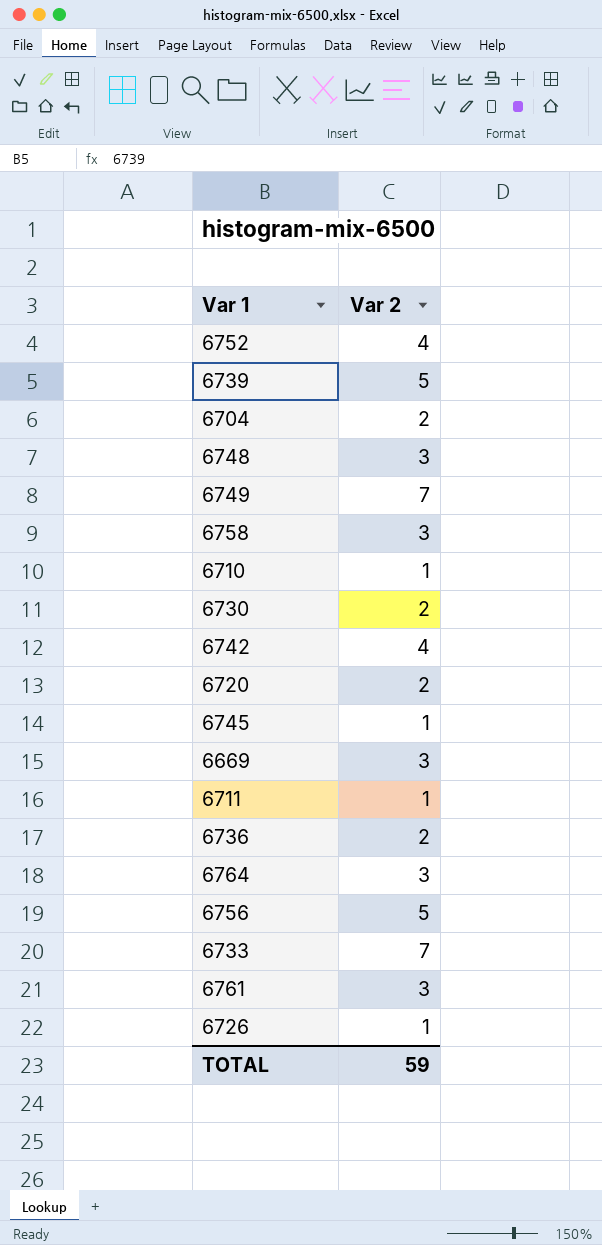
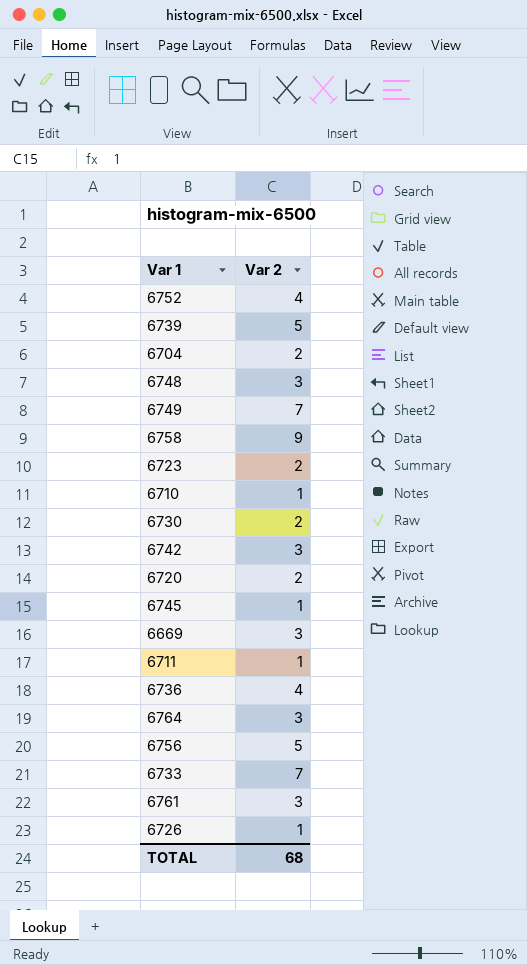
6758 | Var 2: 3 -> 9
row 6723: none -> 2
6742 | Var 2: 4 -> 3
6736 | Var 2: 2 -> 4
TOTAL | Var 2: 59 -> 68

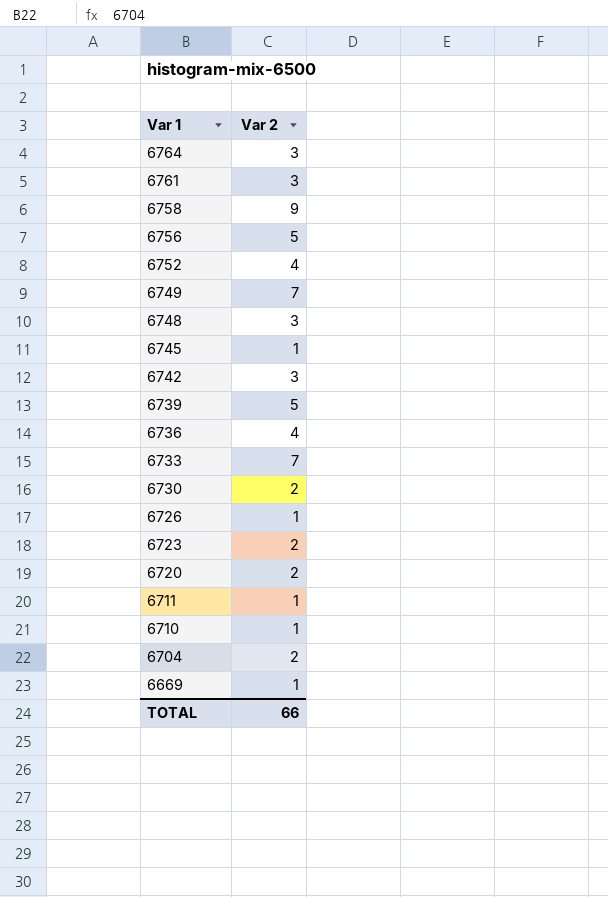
row order: none -> Var 1 descending
6669 | Var 2: 3 -> 1
TOTAL | Var 2: 68 -> 66

